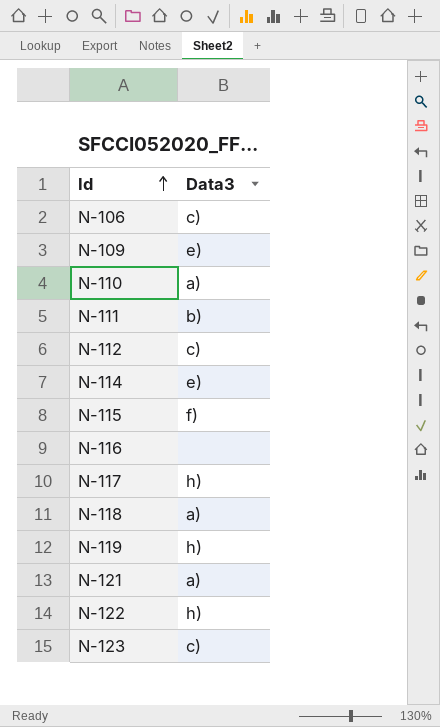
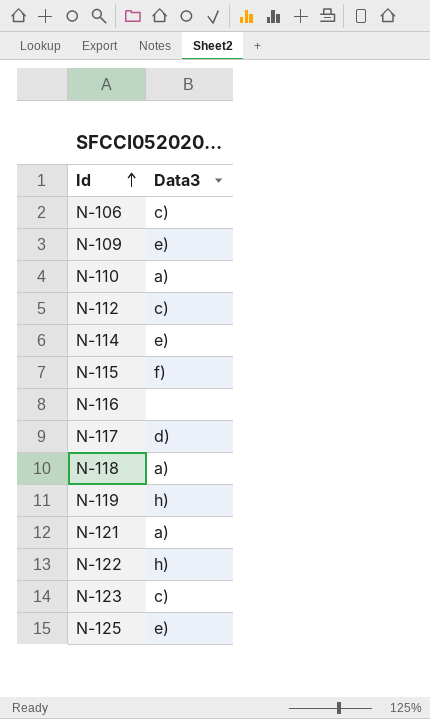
row N-111: b) -> none
N-117 | Data3: h) -> d)
row N-125: none -> e)

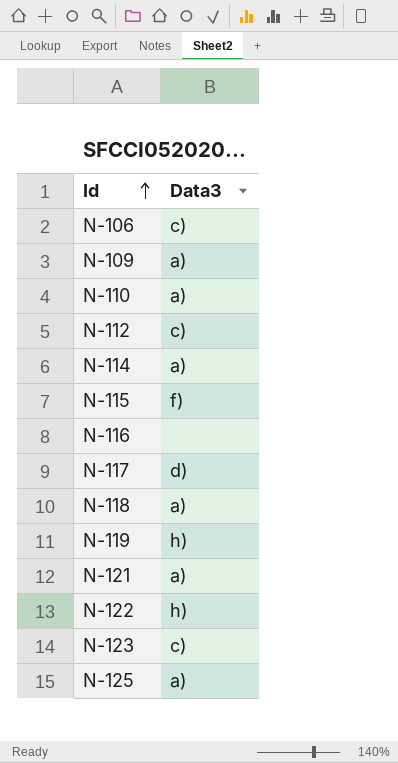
N-109 | Data3: e) -> a)
N-114 | Data3: e) -> a)
N-125 | Data3: e) -> a)

